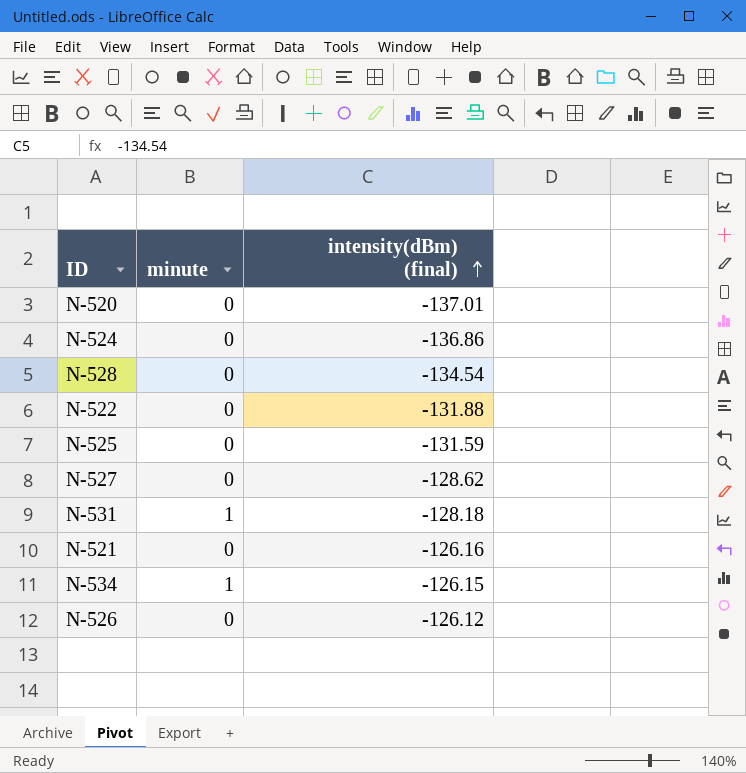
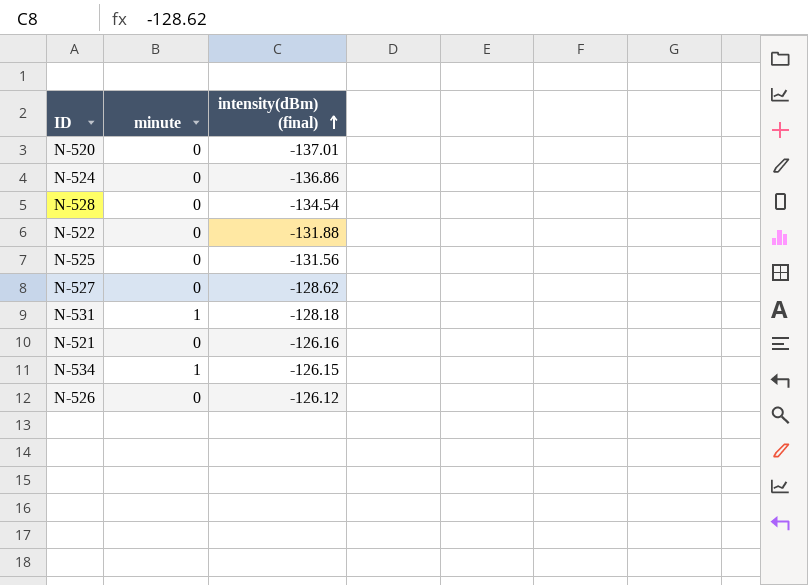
N-525 | intensity(dBm) (final): -131.59 -> -131.56

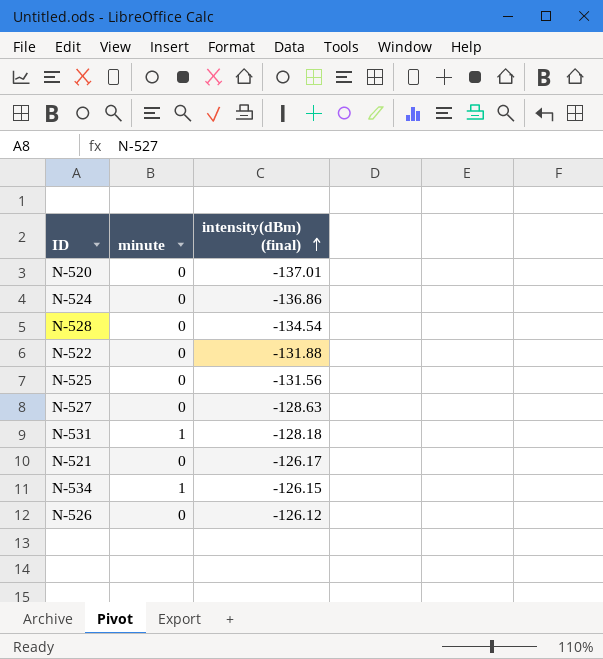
N-527 | intensity(dBm) (final): -128.62 -> -128.63
N-521 | intensity(dBm) (final): -126.16 -> -126.17

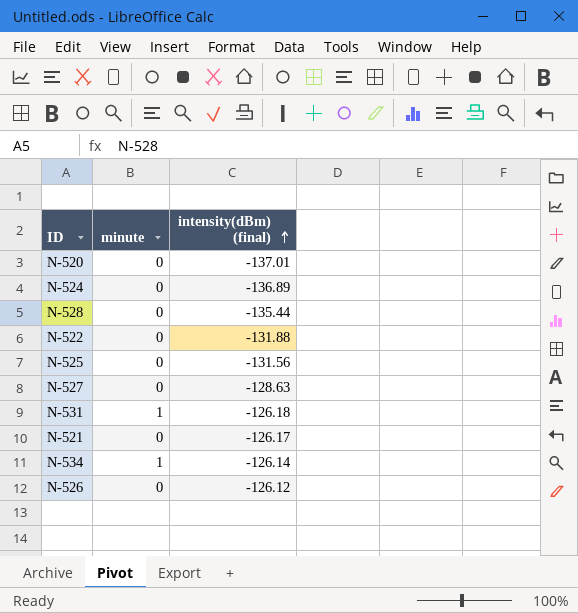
N-524 | intensity(dBm) (final): -136.86 -> -136.89
N-528 | intensity(dBm) (final): -134.54 -> -135.44
N-531 | intensity(dBm) (final): -128.18 -> -126.18
N-534 | intensity(dBm) (final): -126.15 -> -126.14

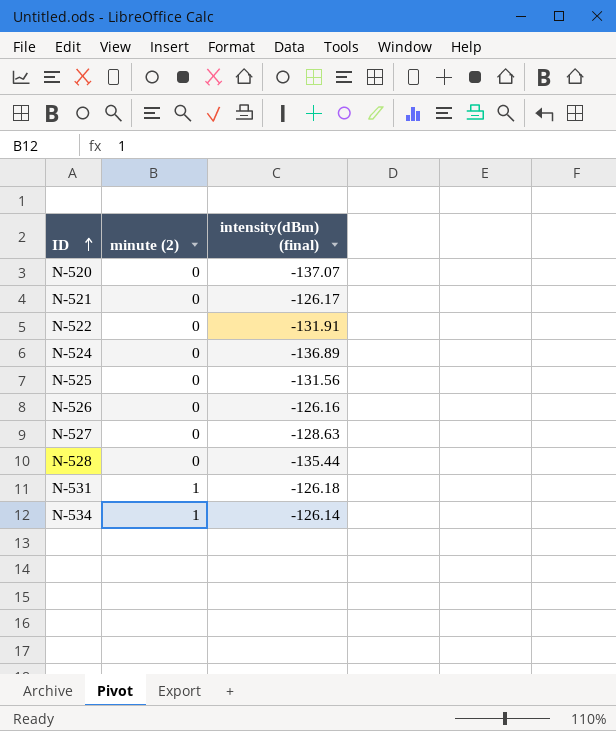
row order: intensity(dBm) (final) ascending -> ID ascending
column name: minute -> minute (2)
N-520 | intensity(dBm) (final): -137.01 -> -137.07
N-522 | intensity(dBm) (final): -131.88 -> -131.91
N-526 | intensity(dBm) (final): -126.12 -> -126.16

